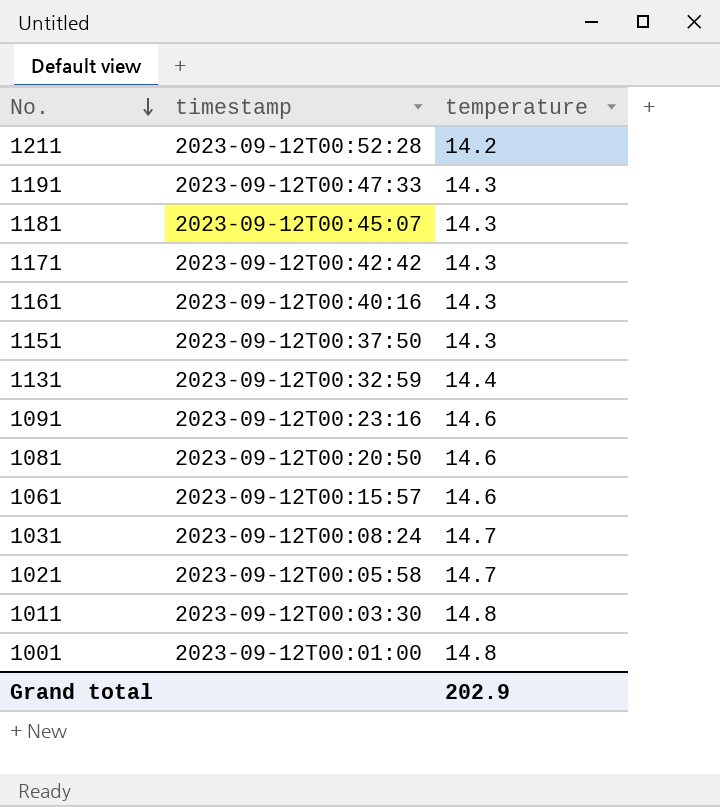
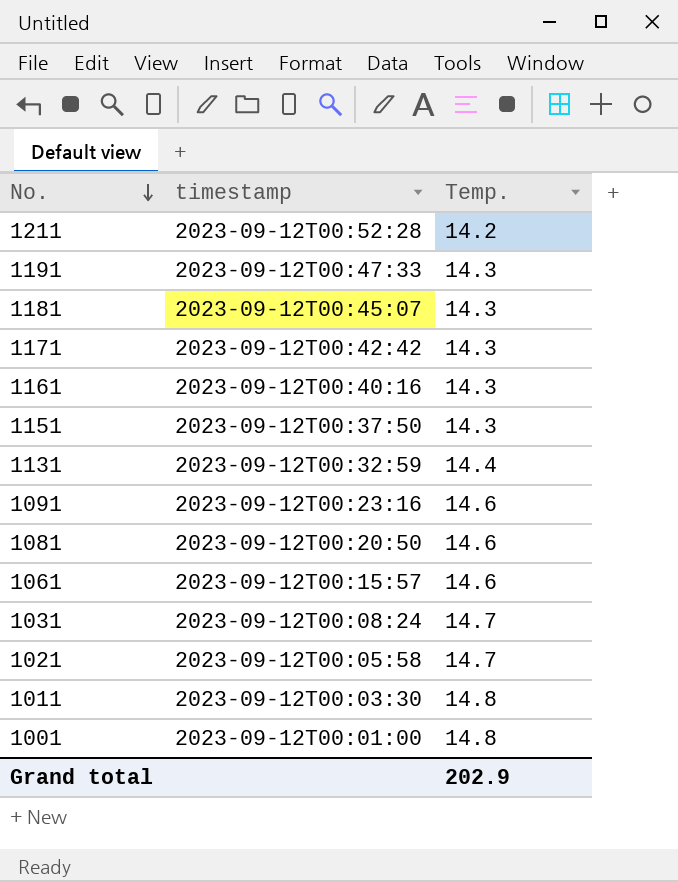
column name: temperature -> Temp.

